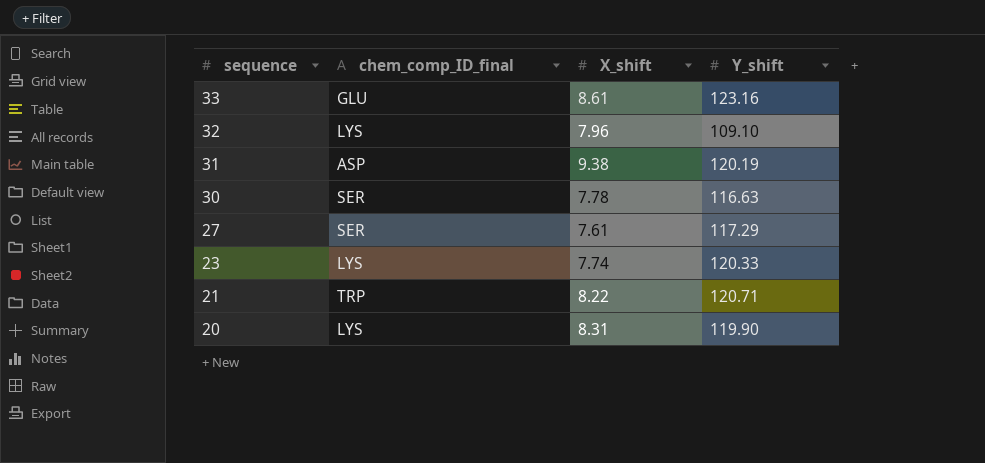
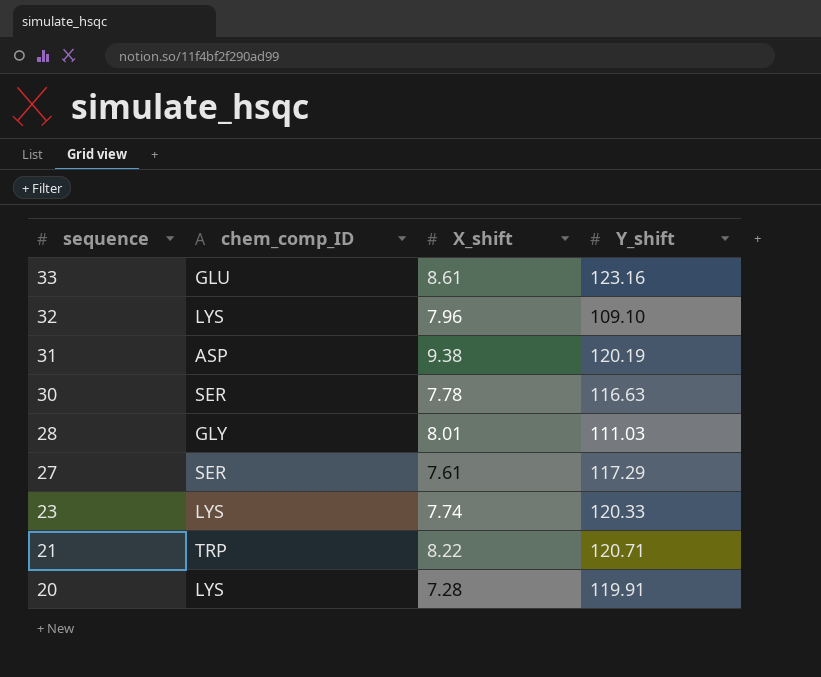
column name: chem_comp_ID_final -> chem_comp_ID
row 28: none -> GLY | 8.01 | 111.03
20 | X_shift: 8.31 -> 7.28
20 | Y_shift: 119.90 -> 119.91

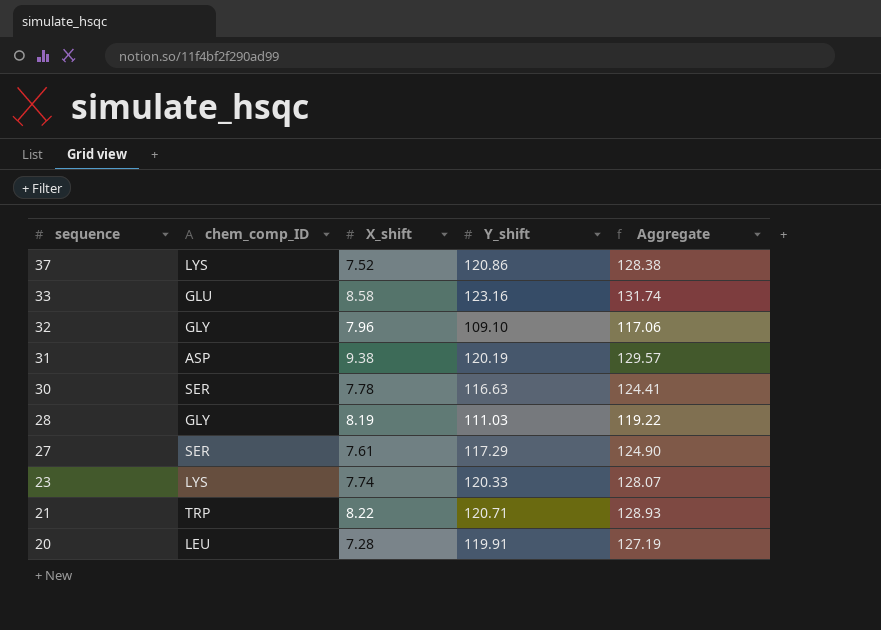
column Aggregate | formula: none -> [X_shift] + [Y_shift]
row 37: none -> LYS | 7.52 | 120.86 | 128.38
33 | X_shift: 8.61 -> 8.58
32 | chem_comp_ID: LYS -> GLY
28 | X_shift: 8.01 -> 8.19
20 | chem_comp_ID: LYS -> LEU

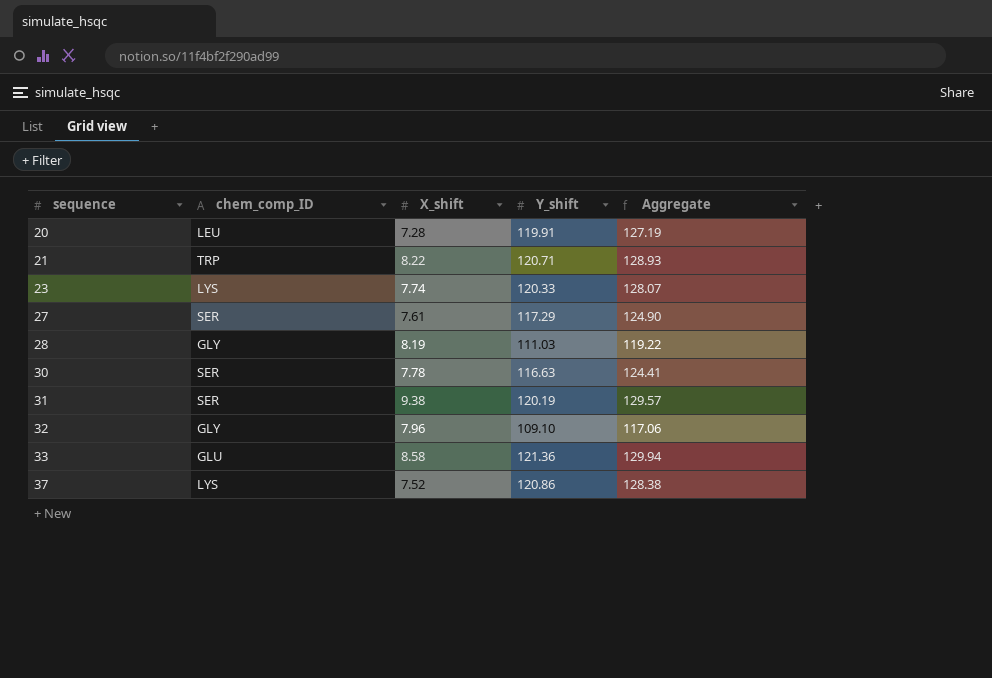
row order: sequence descending -> sequence ascending
31 | chem_comp_ID: ASP -> SER
33 | Y_shift: 123.16 -> 121.36
33 | Aggregate: 131.74 -> 129.94

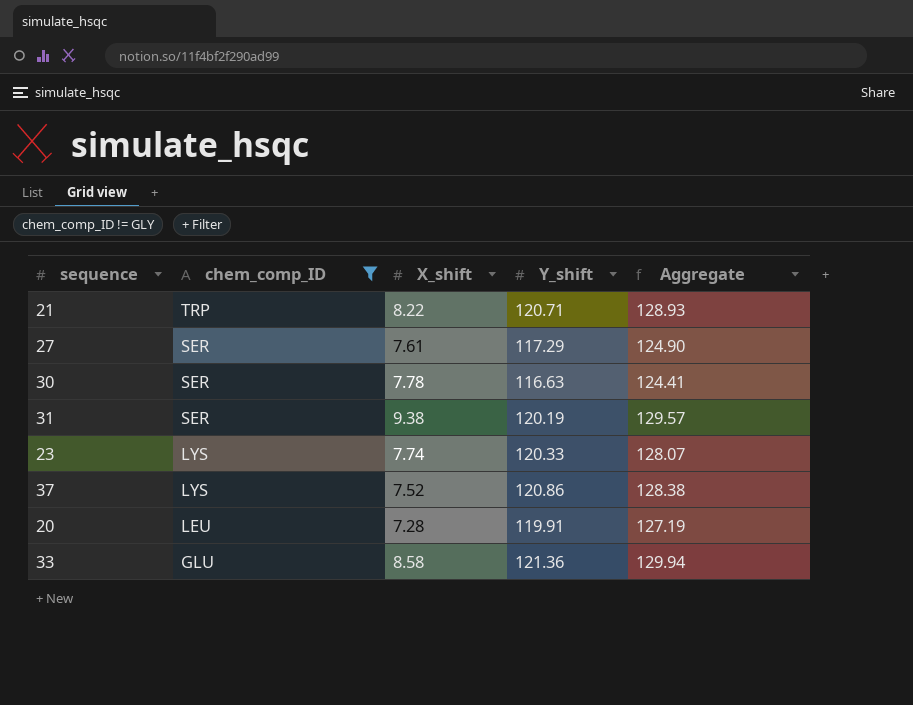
filter: none -> chem_comp_ID != GLY
row order: sequence ascending -> chem_comp_ID descending

